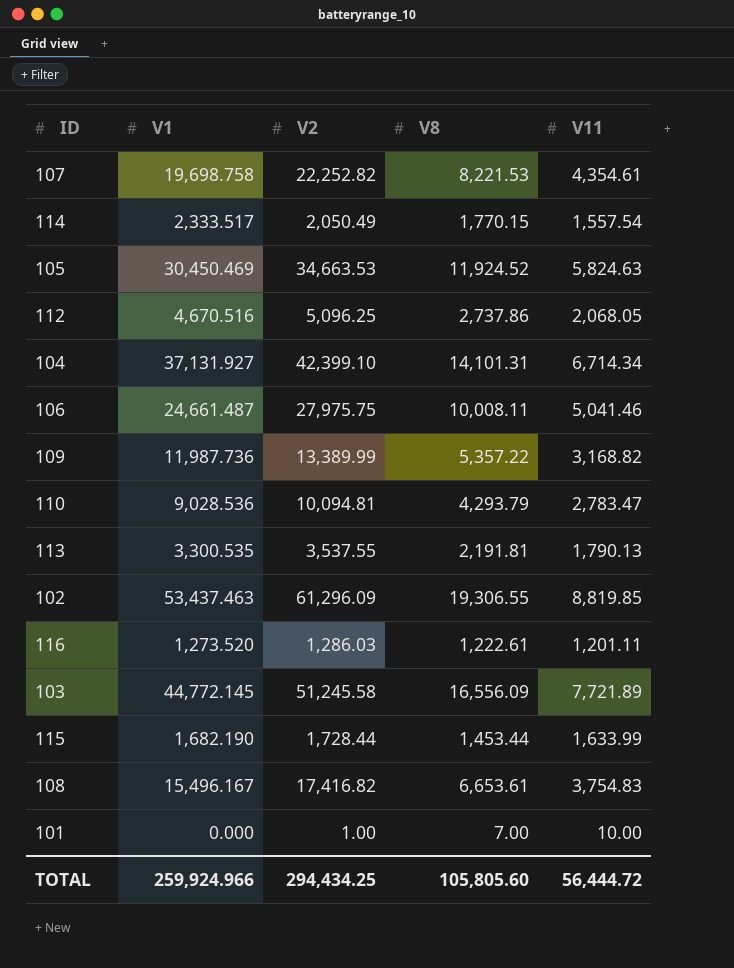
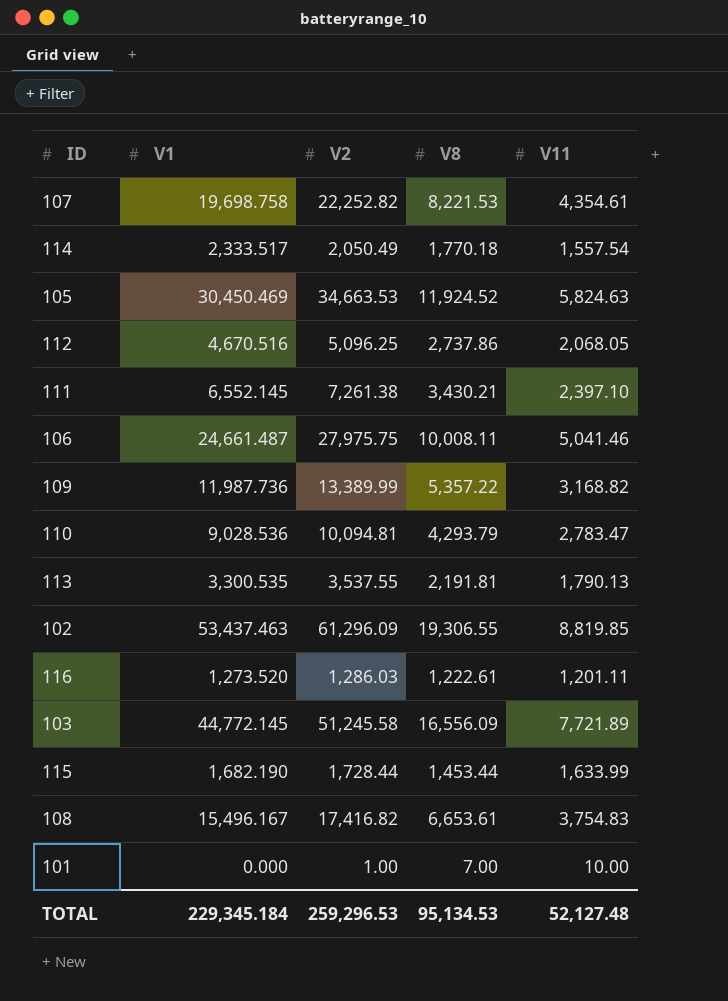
row 104: 37,131.927 | 42,399.10 | 14,101.31 | 6,714.34 -> none
114 | V8: 1,770.15 -> 1,770.18
row 111: none -> 6,552.145 | 7,261.38 | 3,430.21 | 2,397.10
TOTAL | V1: 259,924.966 -> 229,345.184
TOTAL | V2: 294,434.25 -> 259,296.53
TOTAL | V8: 105,805.60 -> 95,134.53
TOTAL | V11: 56,444.72 -> 52,127.48

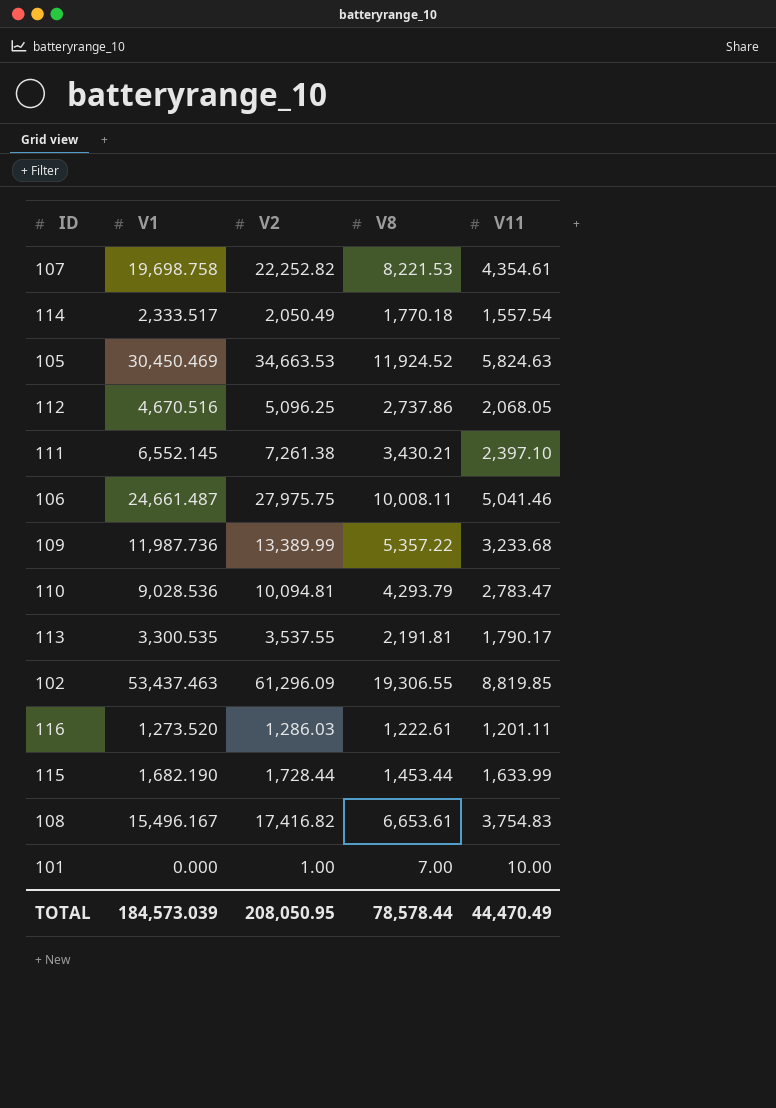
row 103: 44,772.145 | 51,245.58 | 16,556.09 | 7,721.89 -> none
109 | V11: 3,168.82 -> 3,233.68
113 | V11: 1,790.13 -> 1,790.17
TOTAL | V1: 229,345.184 -> 184,573.039
TOTAL | V2: 259,296.53 -> 208,050.95
TOTAL | V8: 95,134.53 -> 78,578.44
TOTAL | V11: 52,127.48 -> 44,470.49

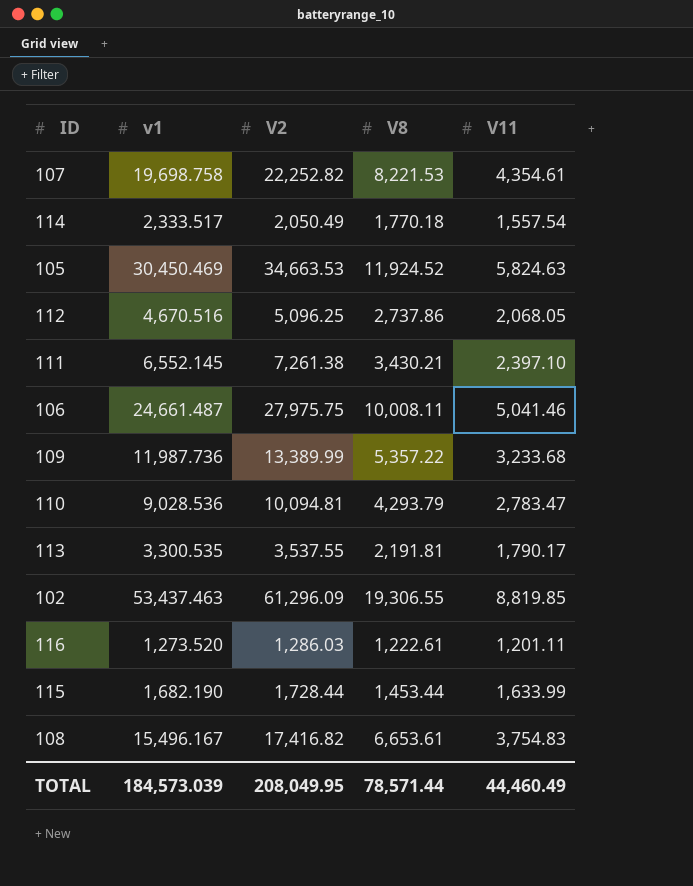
column name: V1 -> v1
row 101: 0.000 | 1.00 | 7.00 | 10.00 -> none
TOTAL | V2: 208,050.95 -> 208,049.95
TOTAL | V8: 78,578.44 -> 78,571.44
TOTAL | V11: 44,470.49 -> 44,460.49

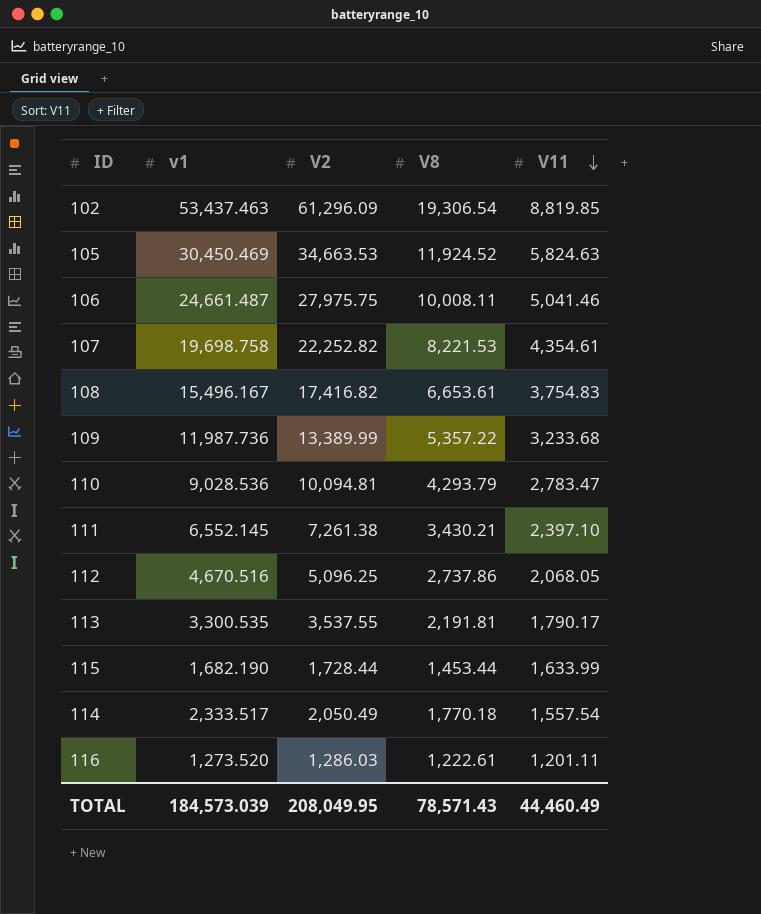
row order: none -> V11 descending
102 | V8: 19,306.55 -> 19,306.54
TOTAL | V8: 78,571.44 -> 78,571.43

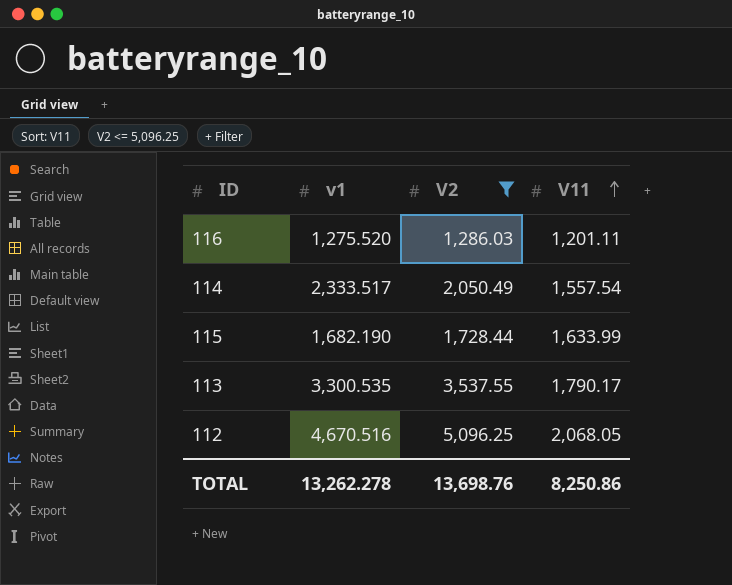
filter: none -> V2 <= 5,096.25
row order: V11 descending -> V11 ascending
column V8 | position: 4 -> none
116 | v1: 1,273.520 -> 1,275.520
TOTAL | v1: 184,573.039 -> 13,262.278
TOTAL | V2: 208,049.95 -> 13,698.76
TOTAL | V11: 44,460.49 -> 8,250.86

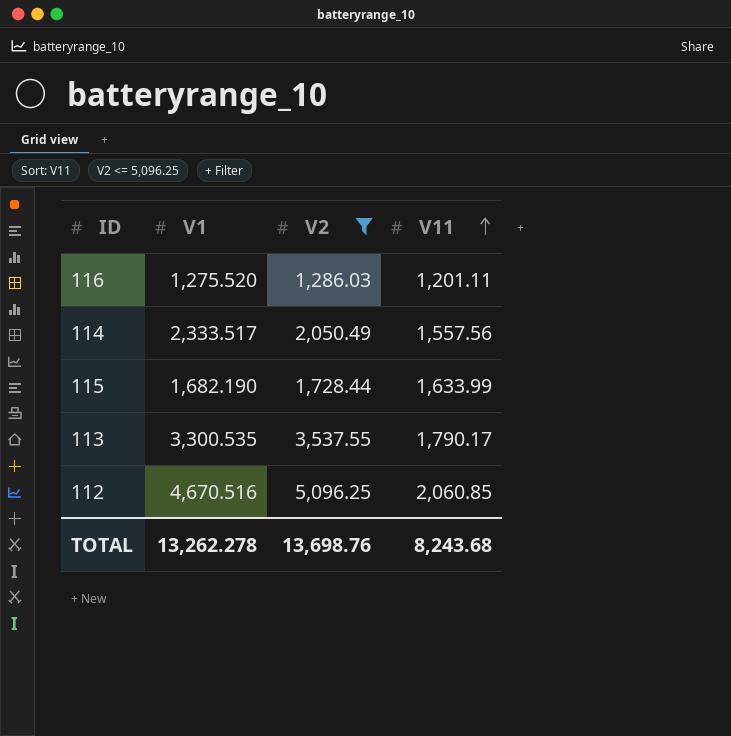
column name: v1 -> V1
114 | V11: 1,557.54 -> 1,557.56
112 | V11: 2,068.05 -> 2,060.85
TOTAL | V11: 8,250.86 -> 8,243.68

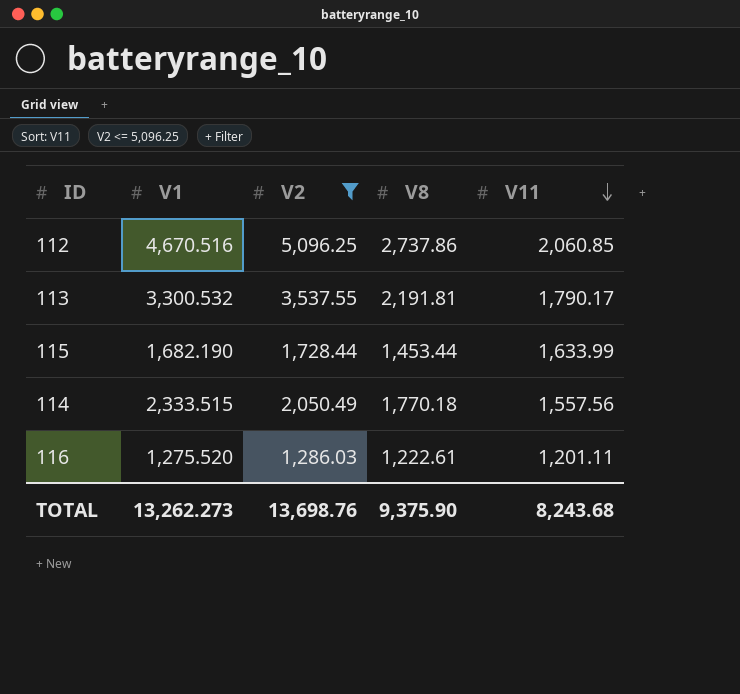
row order: V11 ascending -> V11 descending
column V8 | position: none -> 4
113 | V1: 3,300.535 -> 3,300.532
114 | V1: 2,333.517 -> 2,333.515
TOTAL | V1: 13,262.278 -> 13,262.273

